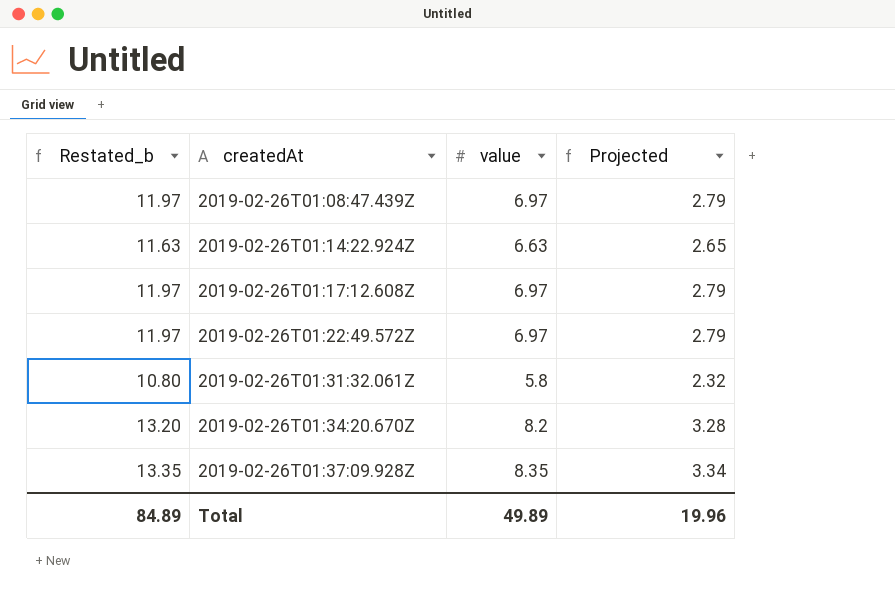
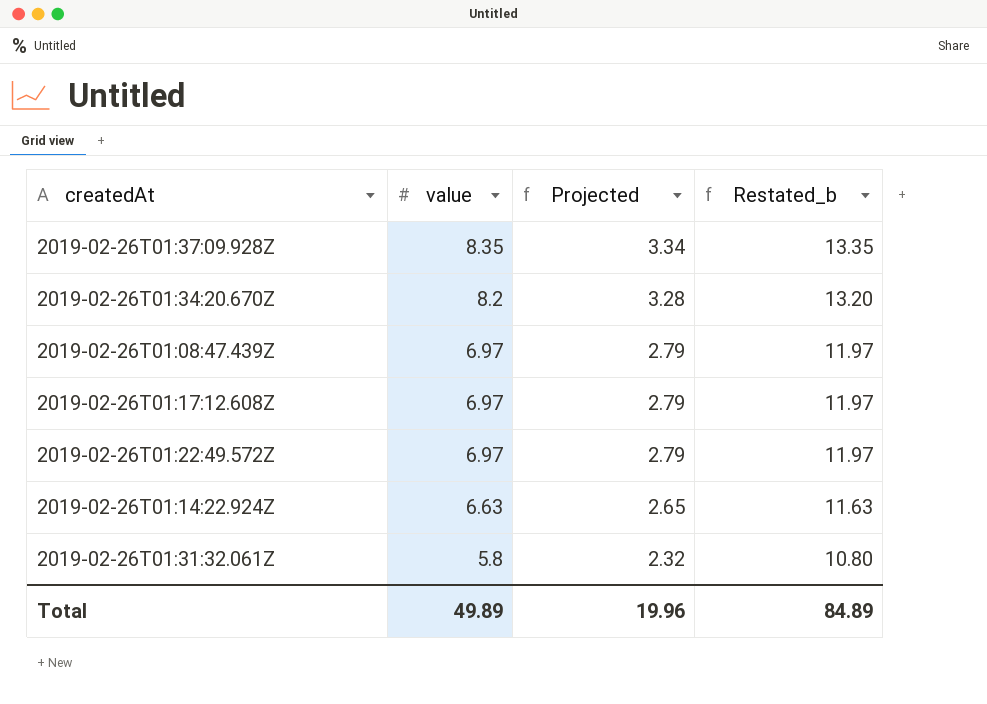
row order: createdAt ascending -> value descending
column Restated_b | position: 1 -> 4

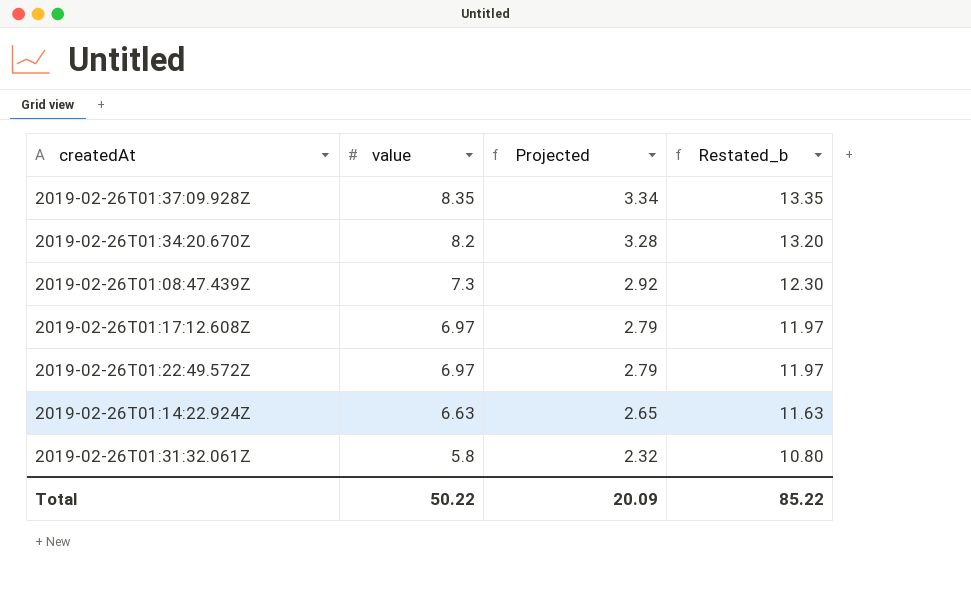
2019-02-26T01:08:47.439Z | value: 6.97 -> 7.3
2019-02-26T01:08:47.439Z | Projected: 2.79 -> 2.92
2019-02-26T01:08:47.439Z | Restated_b: 11.97 -> 12.30
Total | value: 49.89 -> 50.22
Total | Projected: 19.96 -> 20.09
Total | Restated_b: 84.89 -> 85.22

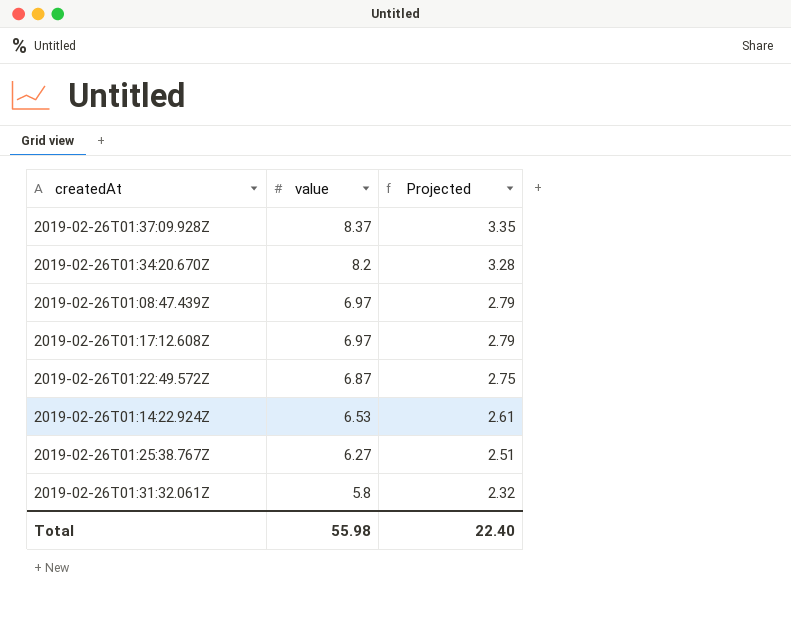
column Restated_b | formula: [value] + 5 -> none
2019-02-26T01:37:09.928Z | value: 8.35 -> 8.37
2019-02-26T01:37:09.928Z | Projected: 3.34 -> 3.35
2019-02-26T01:08:47.439Z | value: 7.3 -> 6.97
2019-02-26T01:08:47.439Z | Projected: 2.92 -> 2.79
2019-02-26T01:22:49.572Z | value: 6.97 -> 6.87
2019-02-26T01:22:49.572Z | Projected: 2.79 -> 2.75
2019-02-26T01:14:22.924Z | value: 6.63 -> 6.53
2019-02-26T01:14:22.924Z | Projected: 2.65 -> 2.61
row 2019-02-26T01:25:38.767Z: none -> 6.27 | 2.51
Total | value: 50.22 -> 55.98
Total | Projected: 20.09 -> 22.40

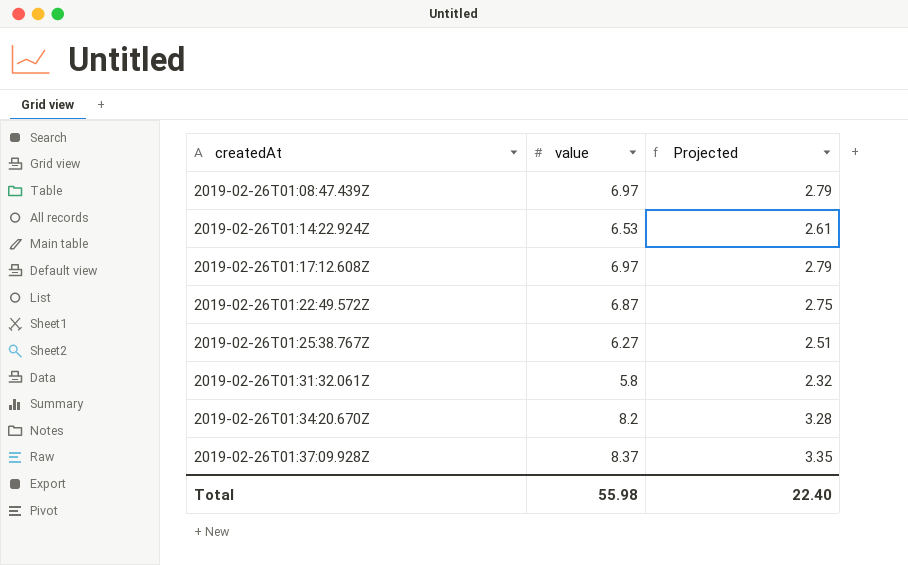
row order: value descending -> createdAt ascending

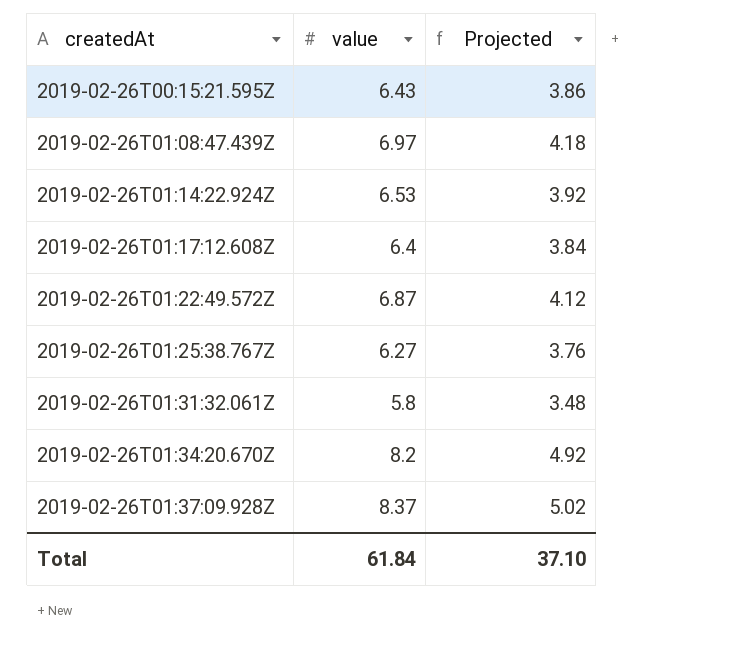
column Projected | formula: [value] * 0.4 -> [value] * 0.6
row 2019-02-26T00:15:21.595Z: none -> 6.43 | 3.86
2019-02-26T01:17:12.608Z | value: 6.97 -> 6.4
Total | value: 55.98 -> 61.84
Total | Projected: 22.40 -> 37.10

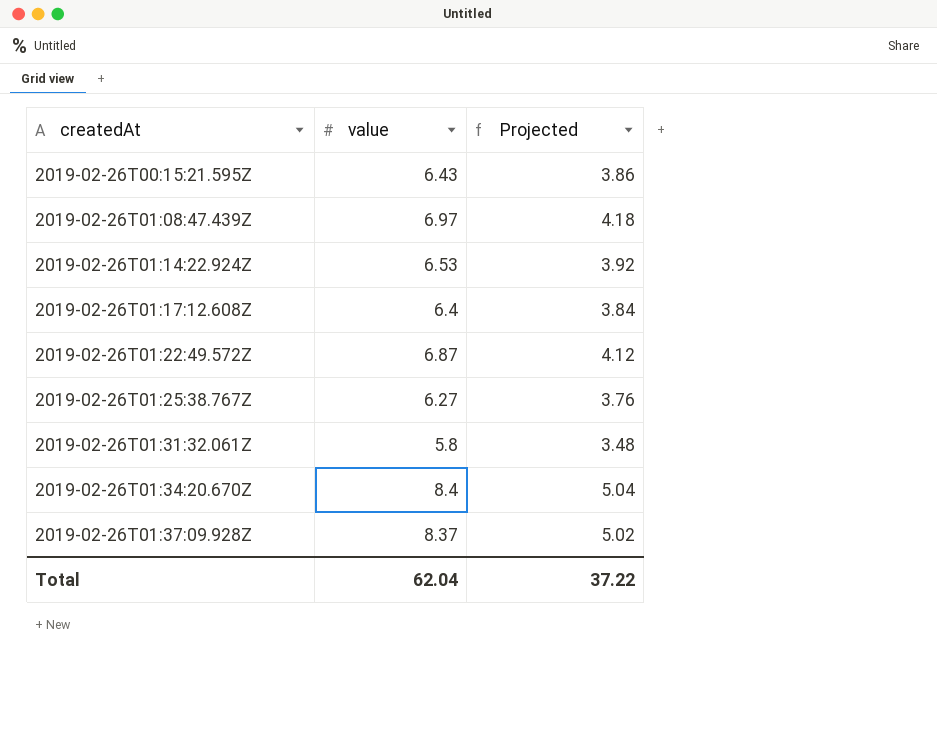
2019-02-26T01:34:20.670Z | value: 8.2 -> 8.4
2019-02-26T01:34:20.670Z | Projected: 4.92 -> 5.04
Total | value: 61.84 -> 62.04
Total | Projected: 37.10 -> 37.22

